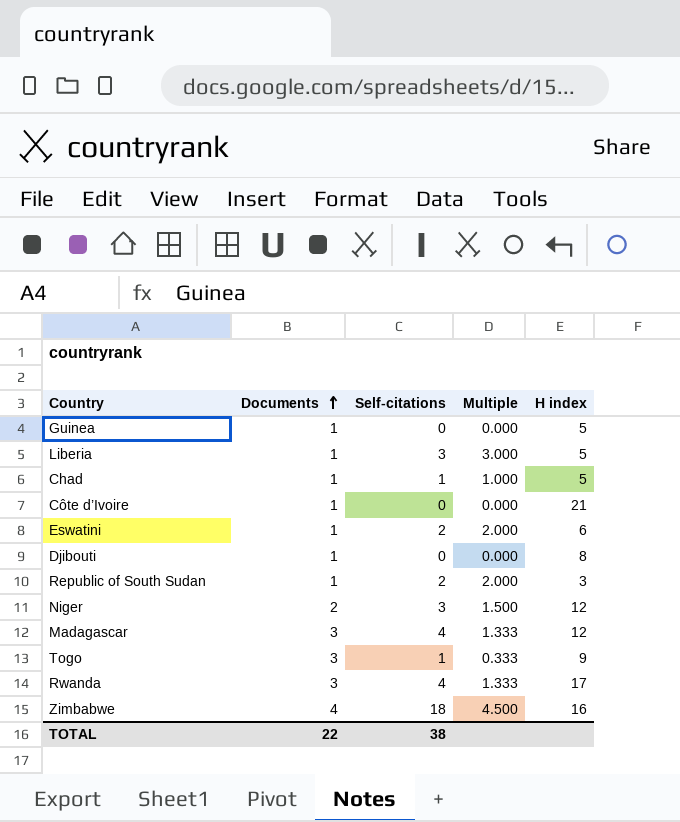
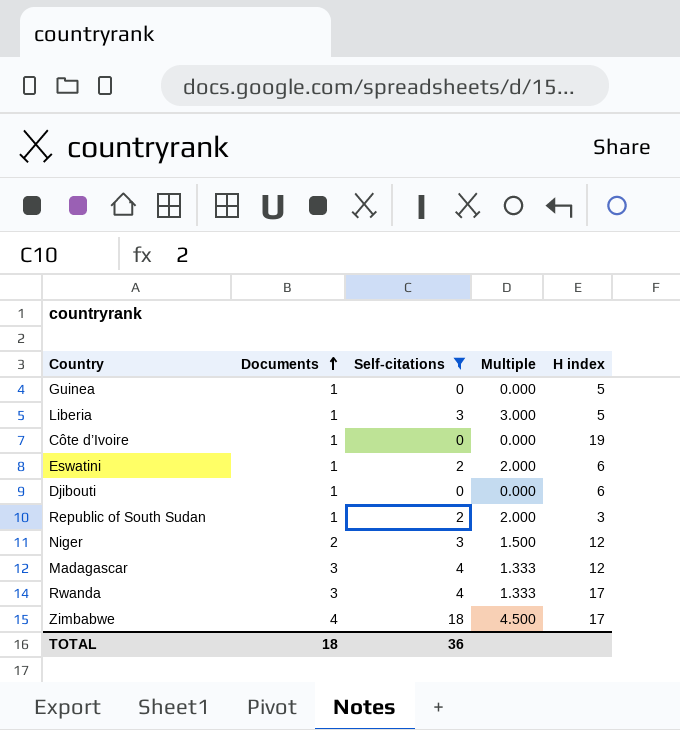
filter: none -> Self-citations != 1
Côte d’Ivoire | H index: 21 -> 19
Djibouti | H index: 8 -> 6
Zimbabwe | H index: 16 -> 17
TOTAL | Documents: 22 -> 18
TOTAL | Self-citations: 38 -> 36

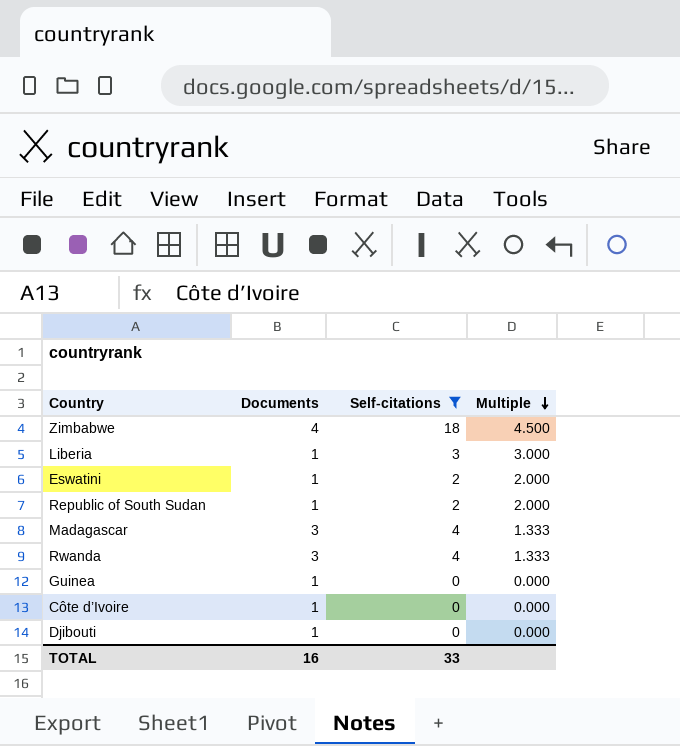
row order: Documents ascending -> Multiple descending
column H index | position: 5 -> none
row Niger: 2 | 3 | 1.500 | 12 -> none
TOTAL | Documents: 18 -> 16
TOTAL | Self-citations: 36 -> 33

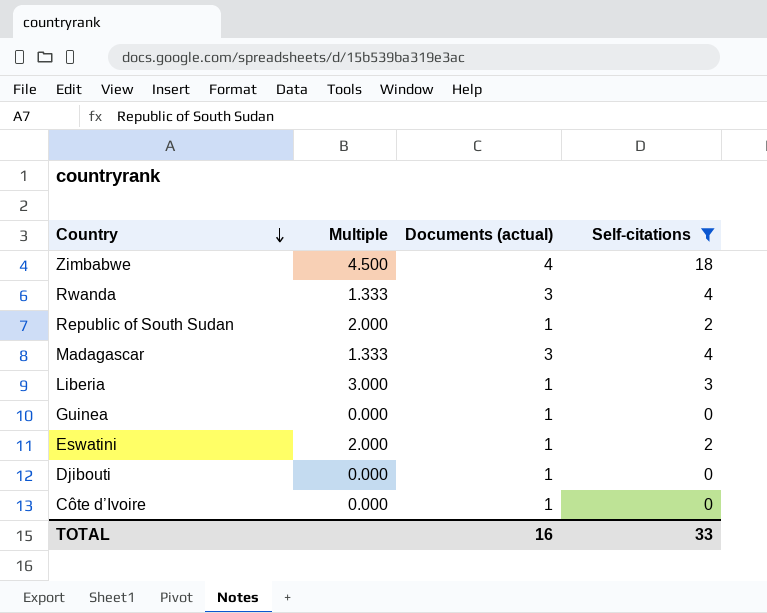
row order: Multiple descending -> Country descending
column Multiple | position: 4 -> 2
column name: Documents -> Documents (actual)

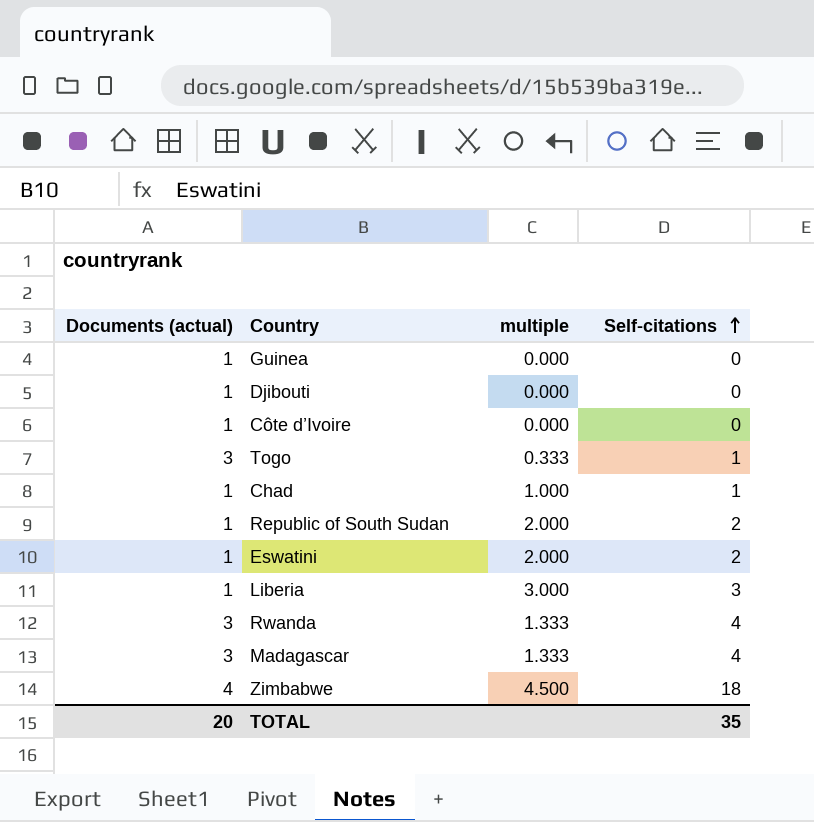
filter: Self-citations != 1 -> none
row order: Country descending -> Self-citations ascending
column Documents (actual) | position: 3 -> 1
column name: Multiple -> multiple
TOTAL | Documents (actual): 16 -> 20
TOTAL | Self-citations: 33 -> 35

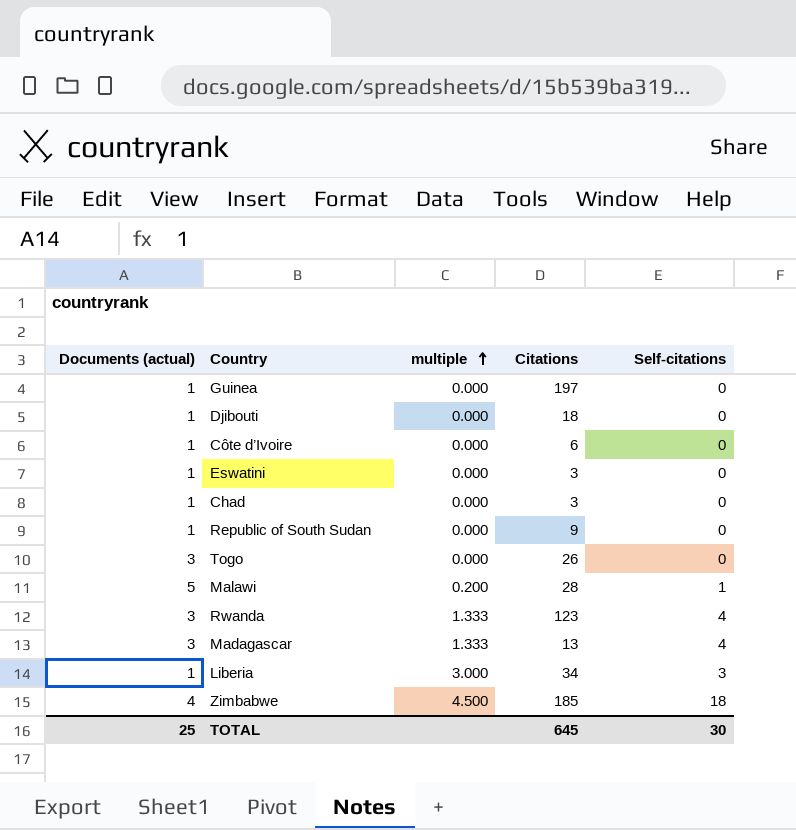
row order: Self-citations ascending -> multiple ascending
column Citations | position: none -> 4
Eswatini | multiple: 2.000 -> 0.000
Eswatini | Self-citations: 2 -> 0
Chad | multiple: 1.000 -> 0.000
Chad | Self-citations: 1 -> 0
Republic of South Sudan | multiple: 2.000 -> 0.000
Republic of South Sudan | Self-citations: 2 -> 0
Togo | multiple: 0.333 -> 0.000
Togo | Self-citations: 1 -> 0
row Malawi: none -> 5 | 0.200 | 28 | 1
TOTAL | Documents (actual): 20 -> 25
TOTAL | Self-citations: 35 -> 30

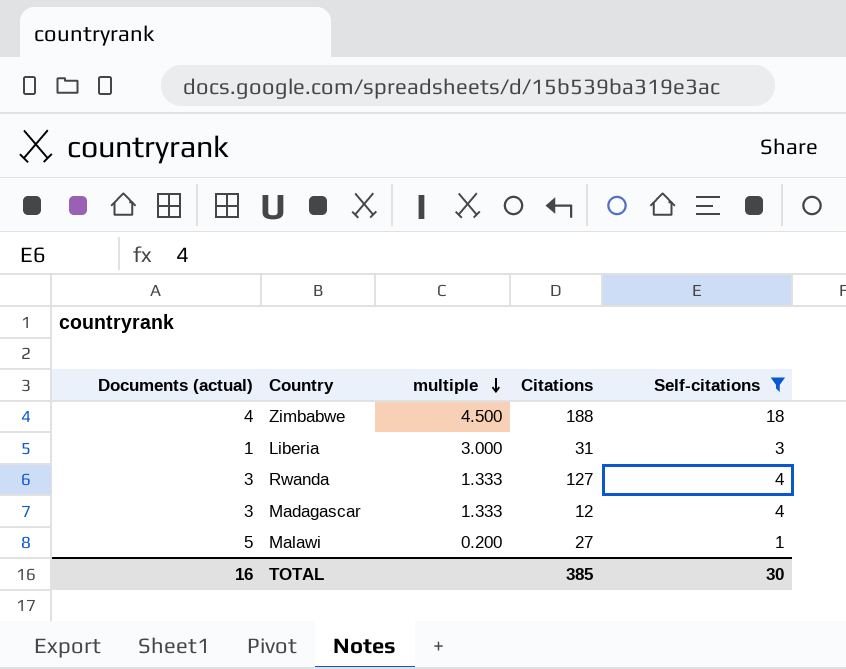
filter: none -> Self-citations != 0
row order: multiple ascending -> multiple descending
Zimbabwe | Citations: 185 -> 188
Liberia | Citations: 34 -> 31
Rwanda | Citations: 123 -> 127
Madagascar | Citations: 13 -> 12
Malawi | Citations: 28 -> 27
TOTAL | Documents (actual): 25 -> 16
TOTAL | Citations: 645 -> 385

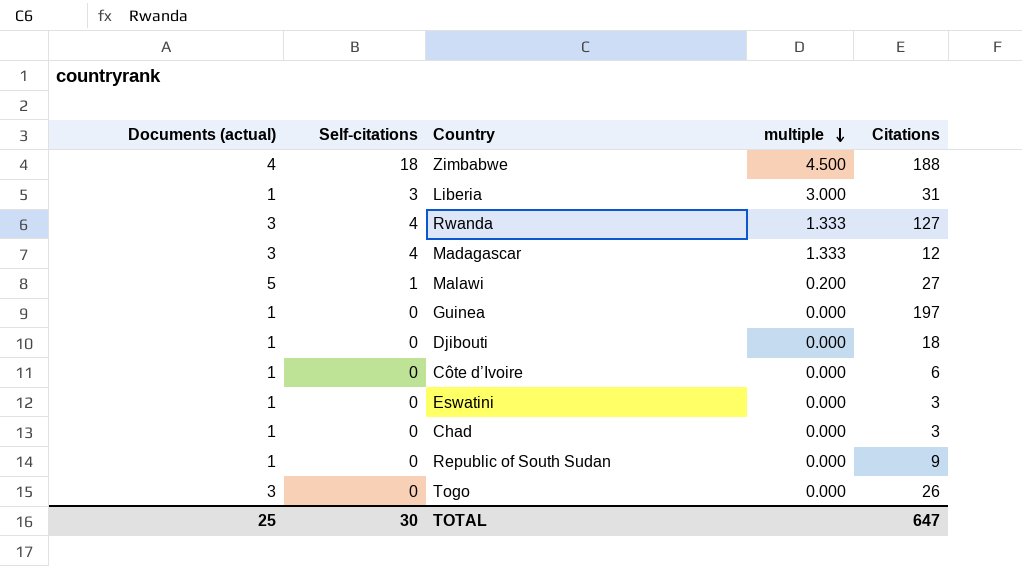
filter: Self-citations != 0 -> none
column Self-citations | position: 5 -> 2
TOTAL | Documents (actual): 16 -> 25
TOTAL | Citations: 385 -> 647

